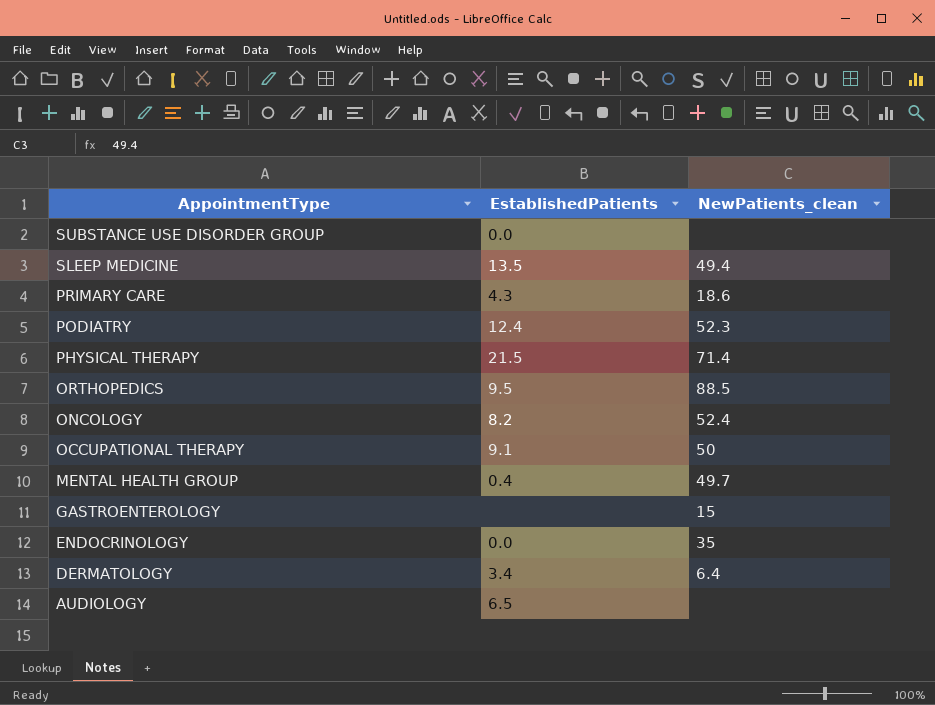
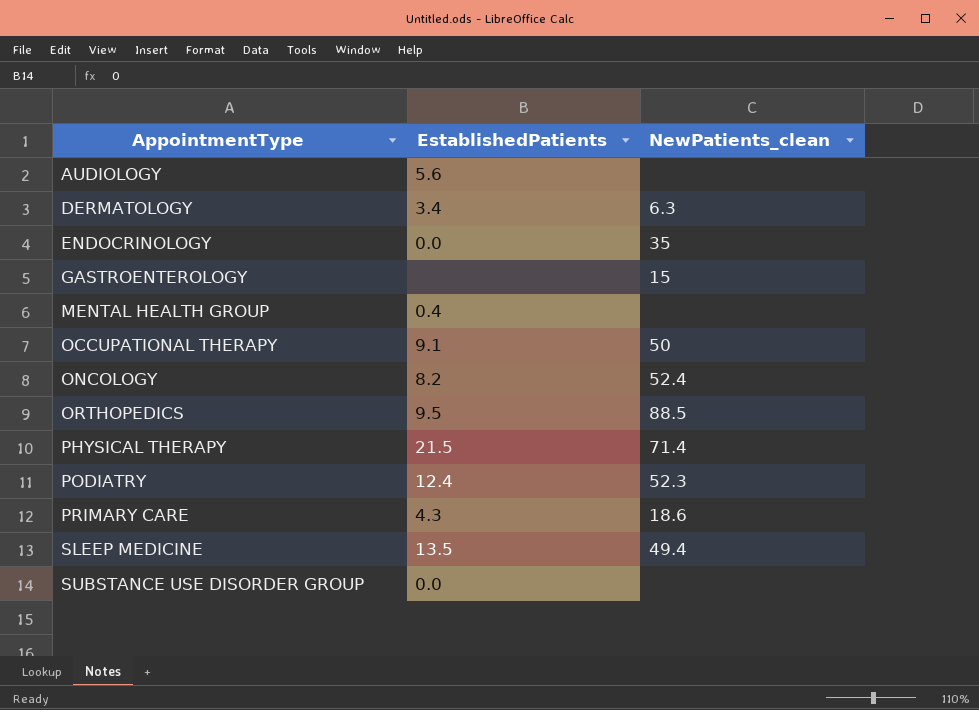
row order: AppointmentType descending -> AppointmentType ascending
AUDIOLOGY | EstablishedPatients: 6.5 -> 5.6
DERMATOLOGY | NewPatients_clean: 6.4 -> 6.3
MENTAL HEALTH GROUP | NewPatients_clean: 49.7 -> none

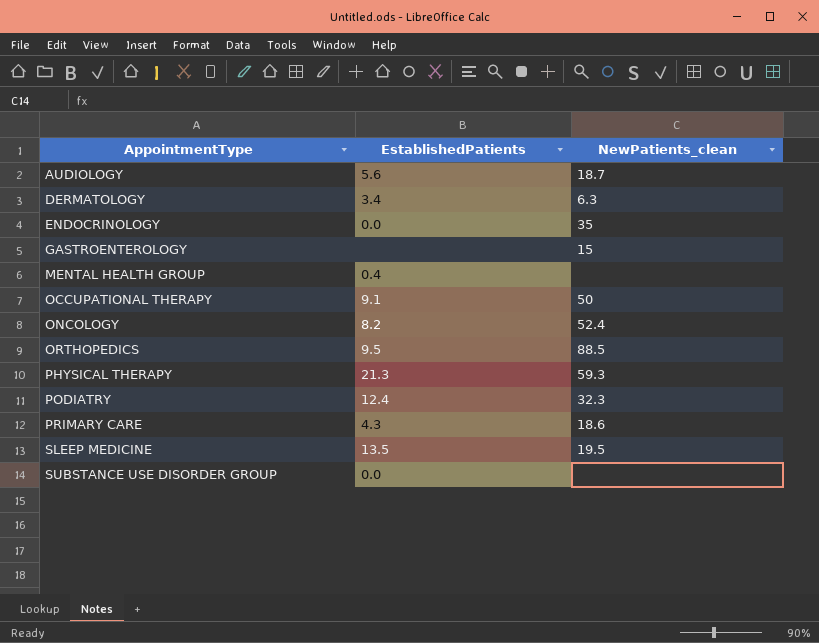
AUDIOLOGY | NewPatients_clean: none -> 18.7
PHYSICAL THERAPY | EstablishedPatients: 21.5 -> 21.3
PHYSICAL THERAPY | NewPatients_clean: 71.4 -> 59.3
PODIATRY | NewPatients_clean: 52.3 -> 32.3
SLEEP MEDICINE | NewPatients_clean: 49.4 -> 19.5

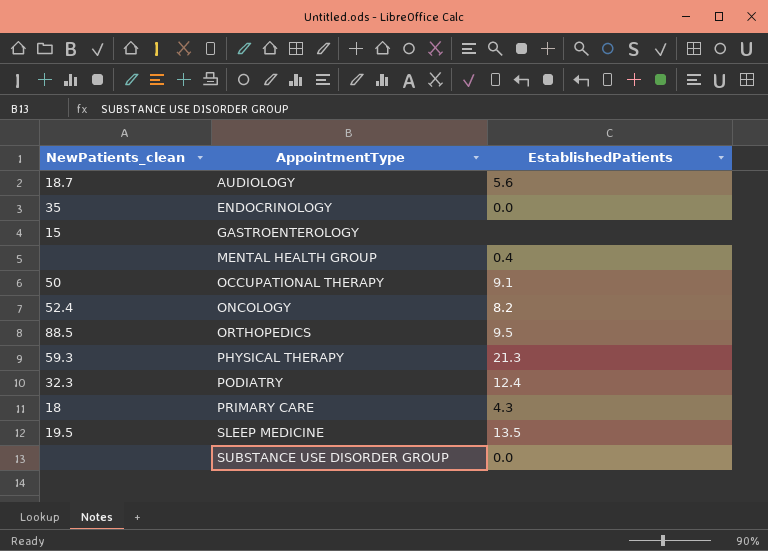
column NewPatients_clean | position: 3 -> 1
row DERMATOLOGY: 3.4 | 6.3 -> none
PRIMARY CARE | NewPatients_clean: 18.6 -> 18

